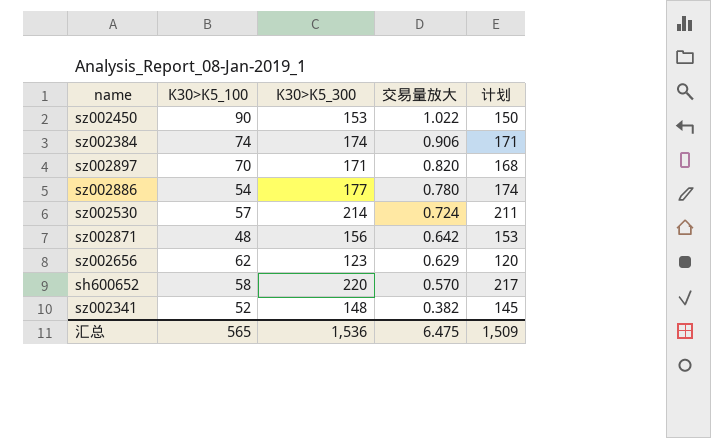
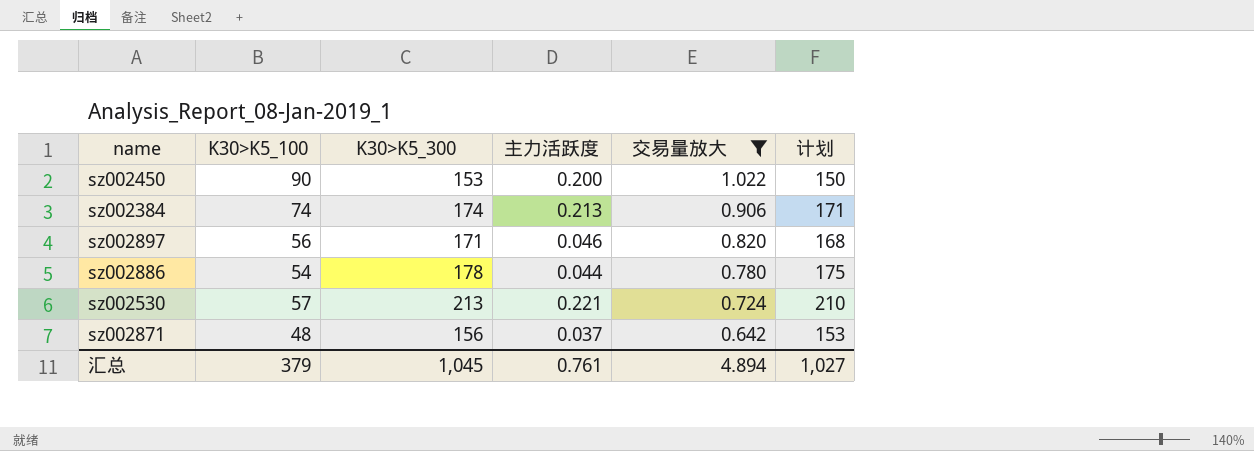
filter: none -> 交易量放大 >= 0.642
column 主力活跃度 | position: none -> 4
sz002897 | K30>K5_100: 70 -> 56
sz002886 | K30>K5_300: 177 -> 178
sz002886 | 计划: 174 -> 175
sz002530 | K30>K5_300: 214 -> 213
sz002530 | 计划: 211 -> 210
汇总 | K30>K5_100: 565 -> 379
汇总 | K30>K5_300: 1,536 -> 1,045
汇总 | 交易量放大: 6.475 -> 4.894
汇总 | 计划: 1,509 -> 1,027

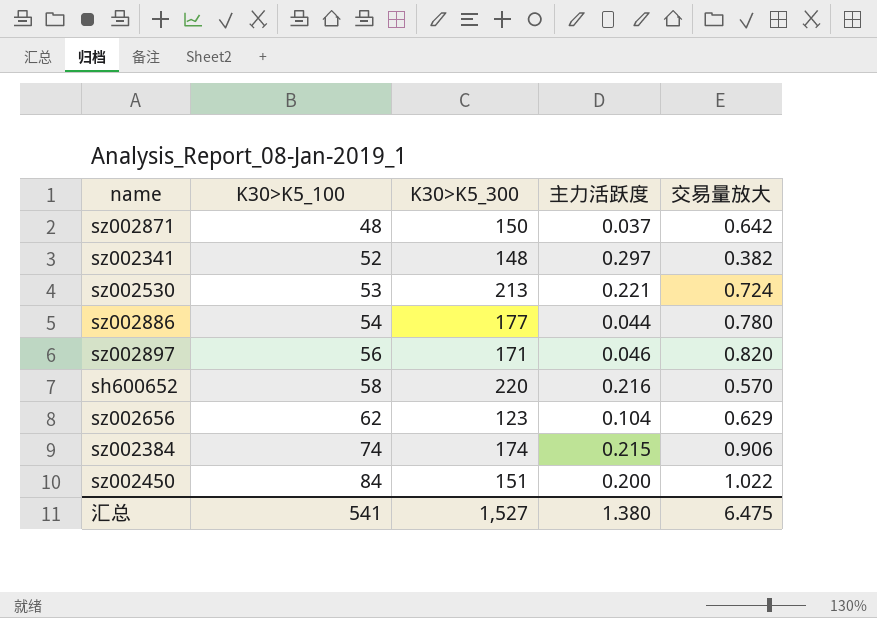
filter: 交易量放大 >= 0.642 -> none
row order: 交易量放大 descending -> K30>K5_100 ascending
column 计划 | formula: [K30>K5_300] - 3 -> none
sz002871 | K30>K5_300: 156 -> 150
sz002530 | K30>K5_100: 57 -> 53
sz002886 | K30>K5_300: 178 -> 177
sz002384 | 主力活跃度: 0.213 -> 0.215
sz002450 | K30>K5_100: 90 -> 84
sz002450 | K30>K5_300: 153 -> 151
汇总 | K30>K5_100: 379 -> 541
汇总 | K30>K5_300: 1,045 -> 1,527
汇总 | 主力活跃度: 0.761 -> 1.380
汇总 | 交易量放大: 4.894 -> 6.475

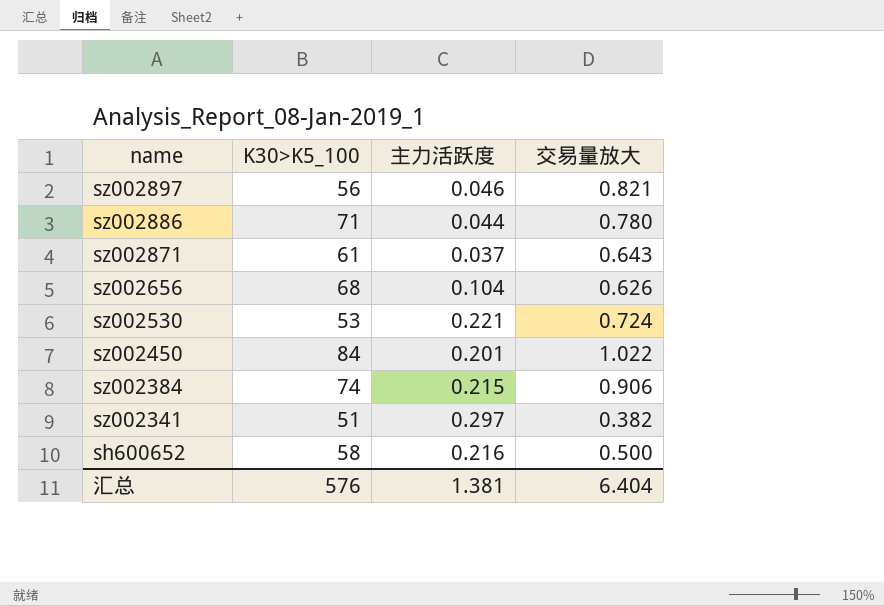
row order: K30>K5_100 ascending -> name descending
column K30>K5_300 | position: 3 -> none
sz002897 | 交易量放大: 0.820 -> 0.821
sz002886 | K30>K5_100: 54 -> 71
sz002871 | K30>K5_100: 48 -> 61
sz002871 | 交易量放大: 0.642 -> 0.643
sz002656 | K30>K5_100: 62 -> 68
sz002656 | 交易量放大: 0.629 -> 0.626
sz002450 | 主力活跃度: 0.200 -> 0.201
sz002341 | K30>K5_100: 52 -> 51
sh600652 | 交易量放大: 0.570 -> 0.500
汇总 | K30>K5_100: 541 -> 576
汇总 | 主力活跃度: 1.380 -> 1.381
汇总 | 交易量放大: 6.475 -> 6.404

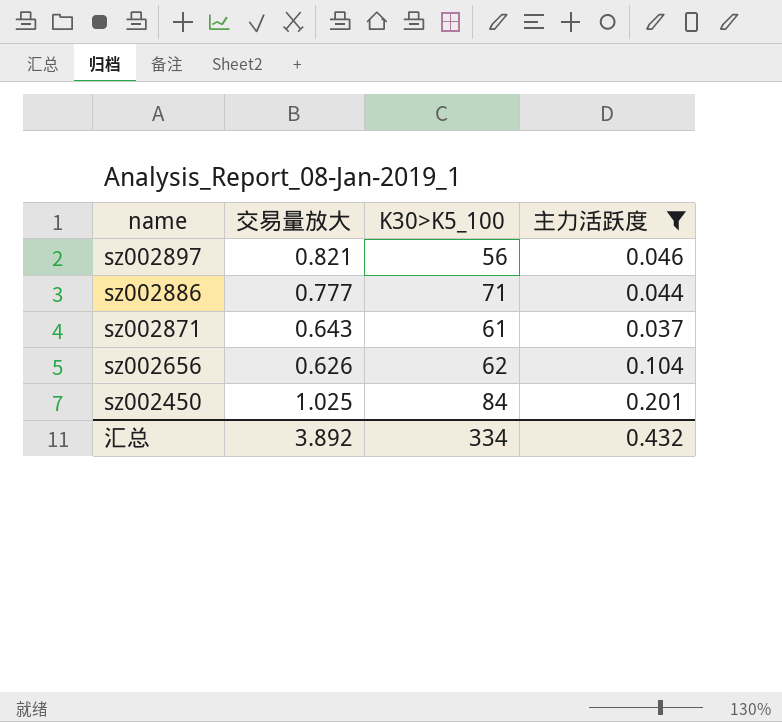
filter: none -> 主力活跃度 <= 0.201
column 交易量放大 | position: 4 -> 2
sz002886 | 交易量放大: 0.780 -> 0.777
sz002656 | K30>K5_100: 68 -> 62
sz002450 | 交易量放大: 1.022 -> 1.025
汇总 | 交易量放大: 6.404 -> 3.892
汇总 | K30>K5_100: 576 -> 334
汇总 | 主力活跃度: 1.381 -> 0.432

